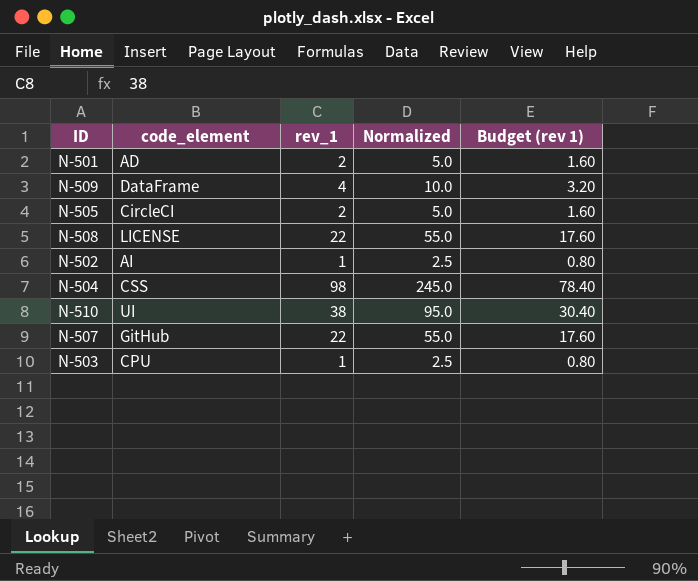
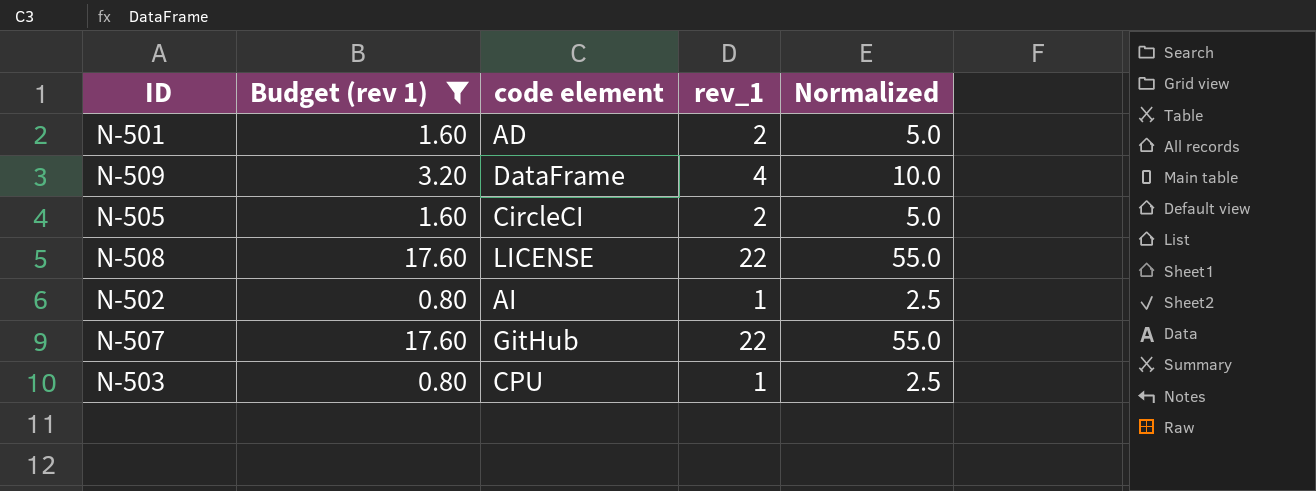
filter: none -> Budget (rev 1) <= 17.60
column Budget (rev 1) | position: 5 -> 2
column name: code_element -> code element

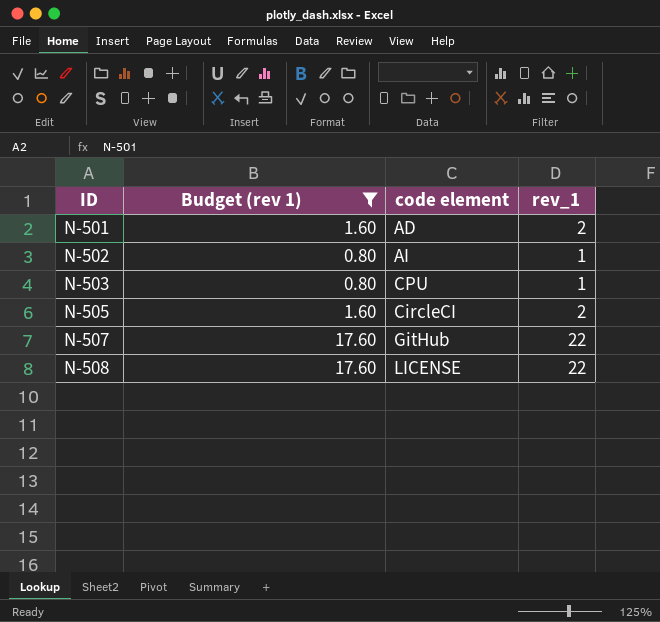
row order: none -> ID ascending
column Normalized | formula: [rev_1] * 2.5 -> none
row N-509: 3.20 | DataFrame | 4 | 10.0 -> none

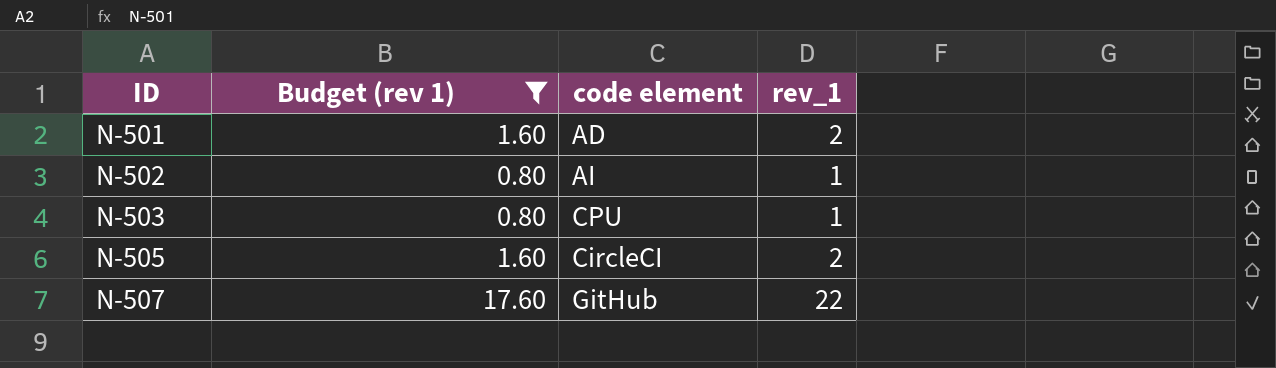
row N-508: 17.60 | LICENSE | 22 -> none

